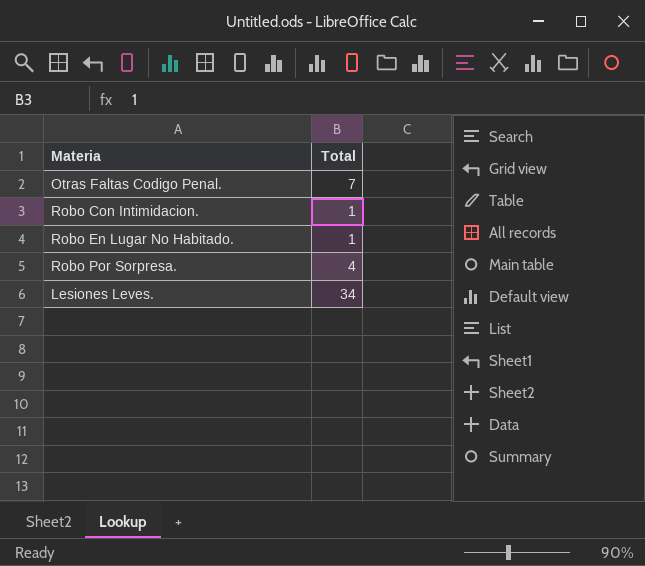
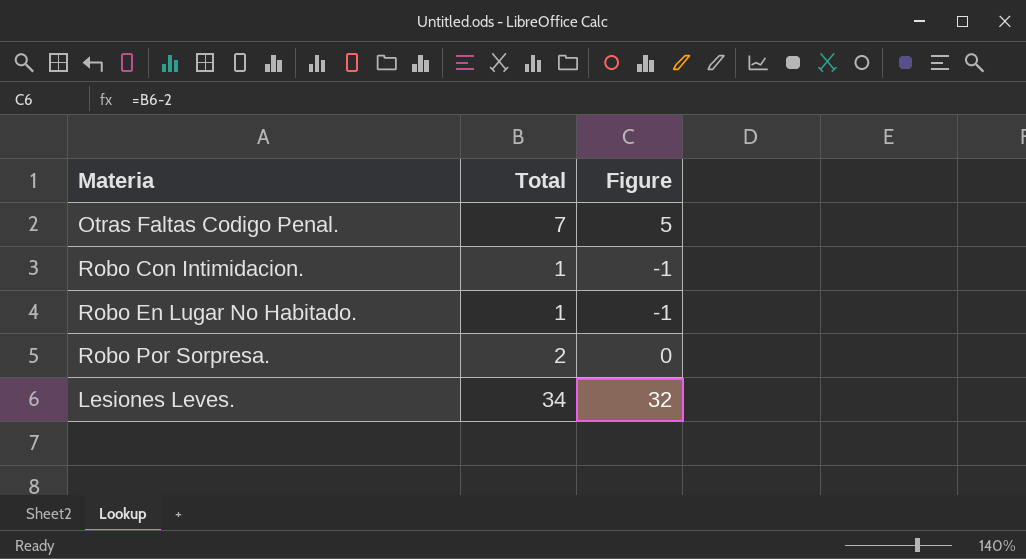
column Figure | formula: none -> [Total] - 2
Robo Por Sorpresa. | Total: 4 -> 2

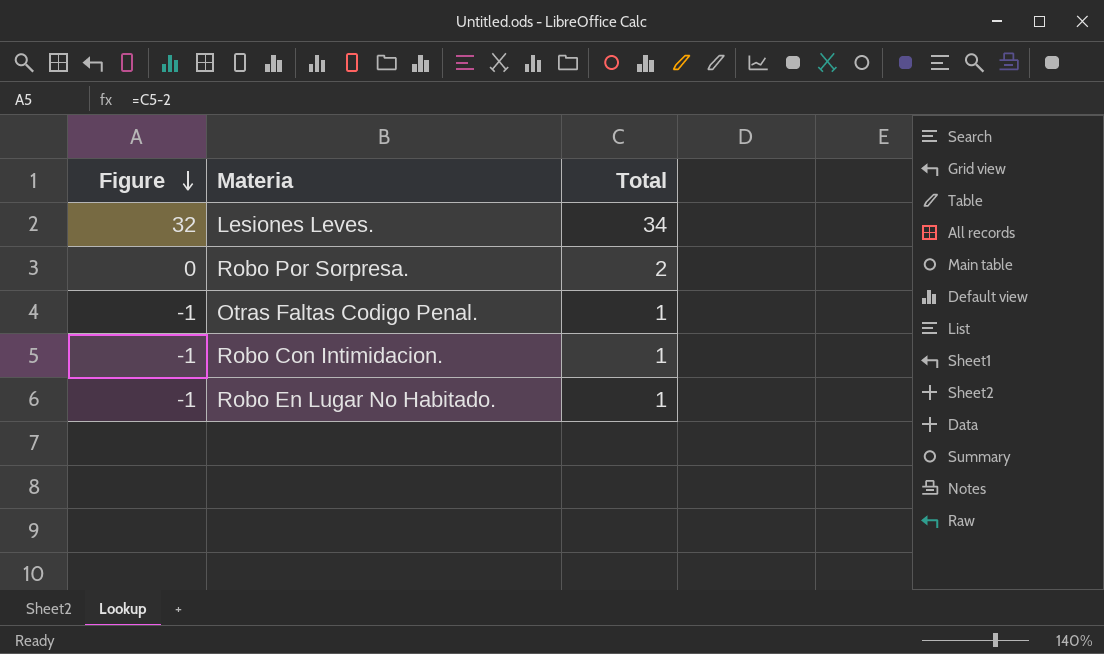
row order: none -> Figure descending
column Figure | position: 3 -> 1
Otras Faltas Codigo Penal. | Figure: 5 -> -1
Otras Faltas Codigo Penal. | Total: 7 -> 1

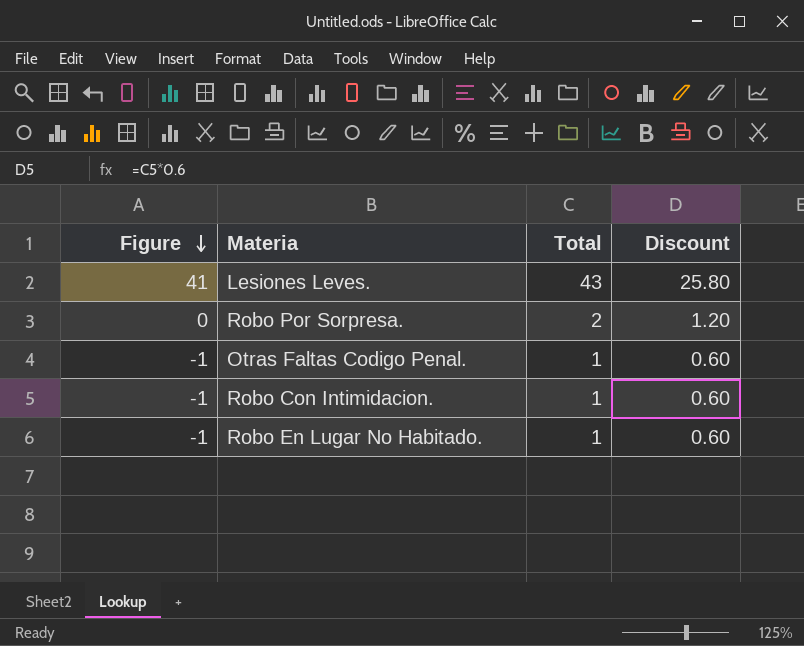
column Discount | formula: none -> [Total] * 0.6
Lesiones Leves. | Figure: 32 -> 41
Lesiones Leves. | Total: 34 -> 43

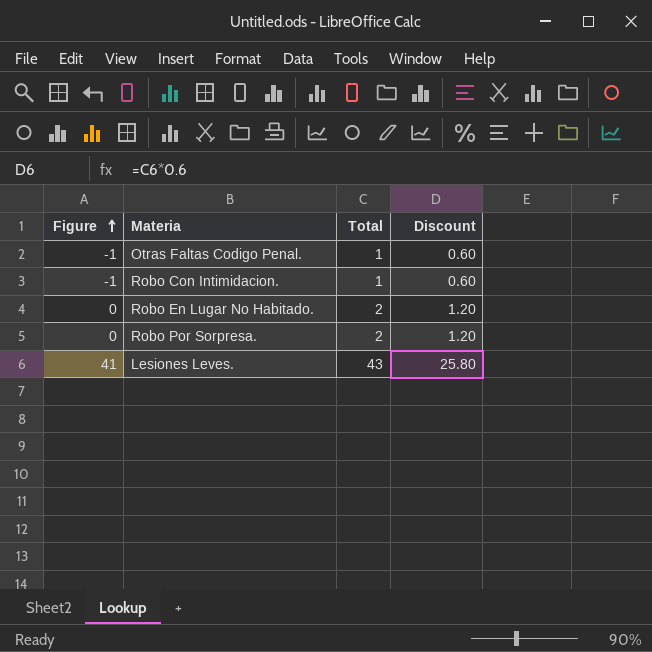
row order: Figure descending -> Figure ascending
Robo En Lugar No Habitado. | Figure: -1 -> 0
Robo En Lugar No Habitado. | Total: 1 -> 2
Robo En Lugar No Habitado. | Discount: 0.60 -> 1.20

